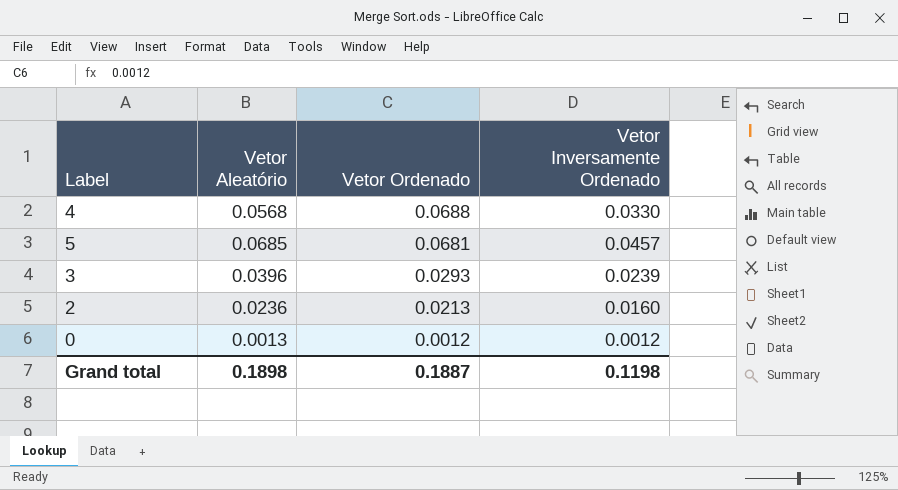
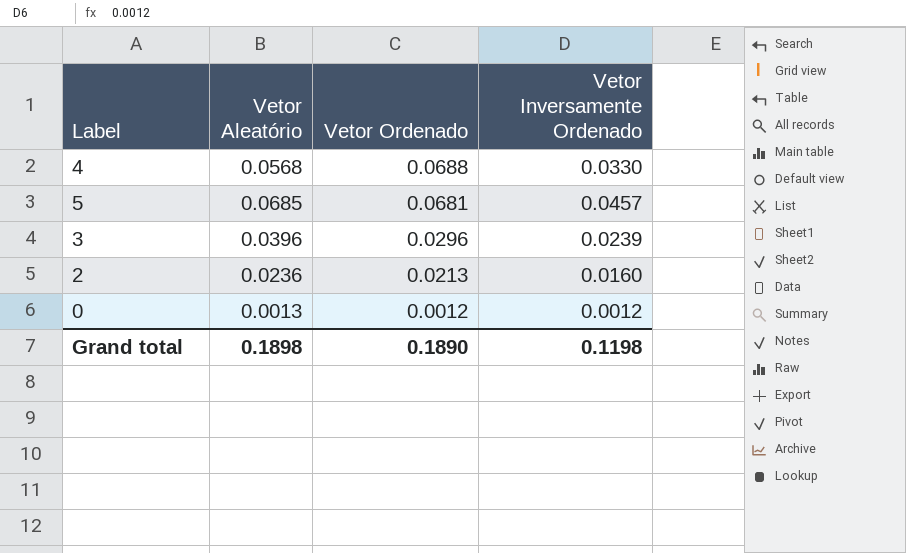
3 | Vetor Ordenado: 0.0293 -> 0.0296
Grand total | Vetor Ordenado: 0.1887 -> 0.1890

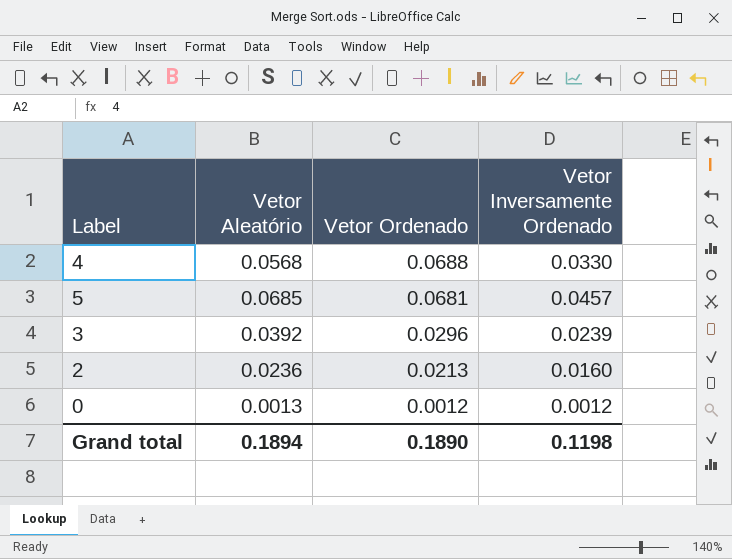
3 | Vetor Aleatório: 0.0396 -> 0.0392
Grand total | Vetor Aleatório: 0.1898 -> 0.1894

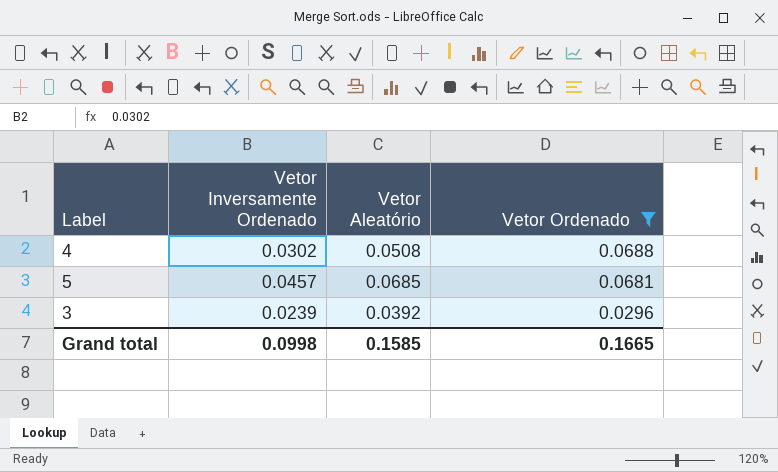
filter: none -> Vetor Ordenado >= 0.0296
column Vetor Inversamente Ordenado | position: 4 -> 2
4 | Vetor Inversamente Ordenado: 0.0330 -> 0.0302
4 | Vetor Aleatório: 0.0568 -> 0.0508
Grand total | Vetor Inversamente Ordenado: 0.1198 -> 0.0998
Grand total | Vetor Aleatório: 0.1894 -> 0.1585
Grand total | Vetor Ordenado: 0.1890 -> 0.1665

